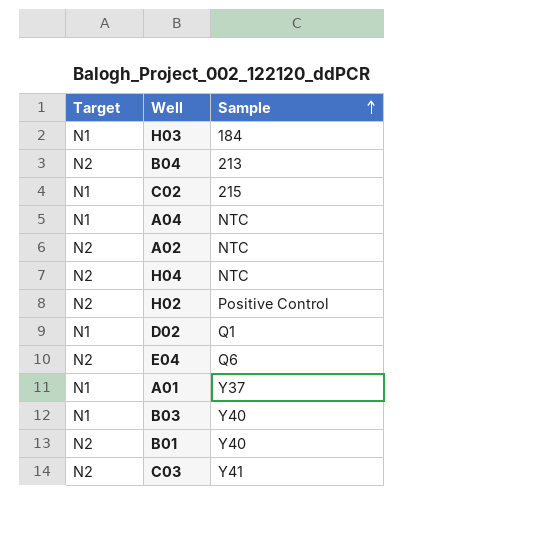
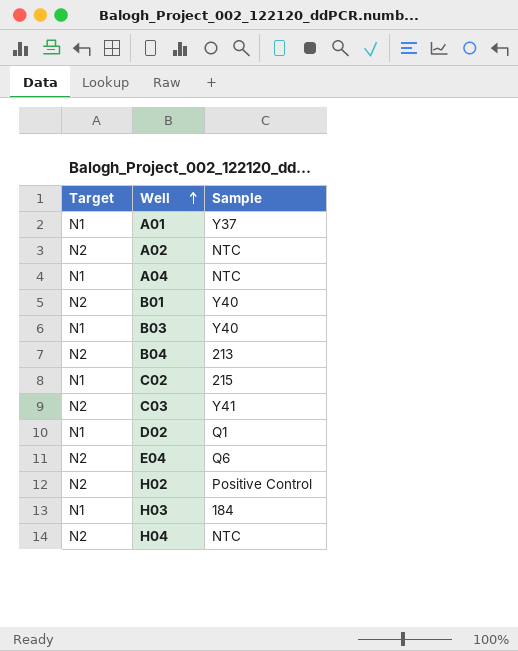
row order: Sample ascending -> Well ascending

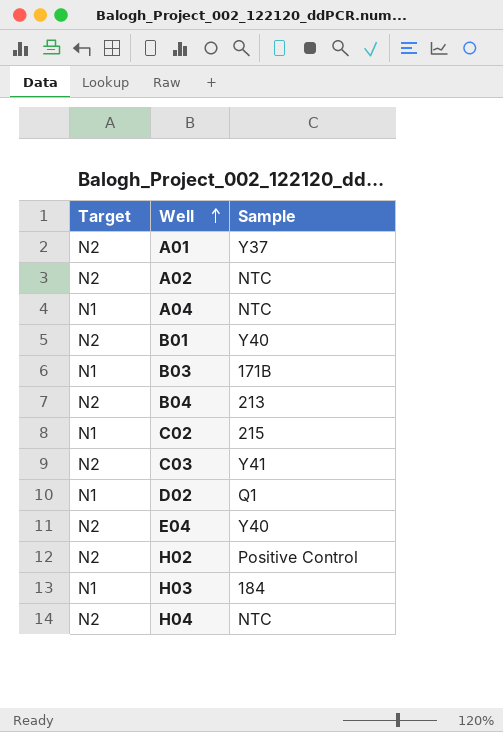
A01 | Target: N1 -> N2
B03 | Sample: Y40 -> 171B
E04 | Sample: Q6 -> Y40

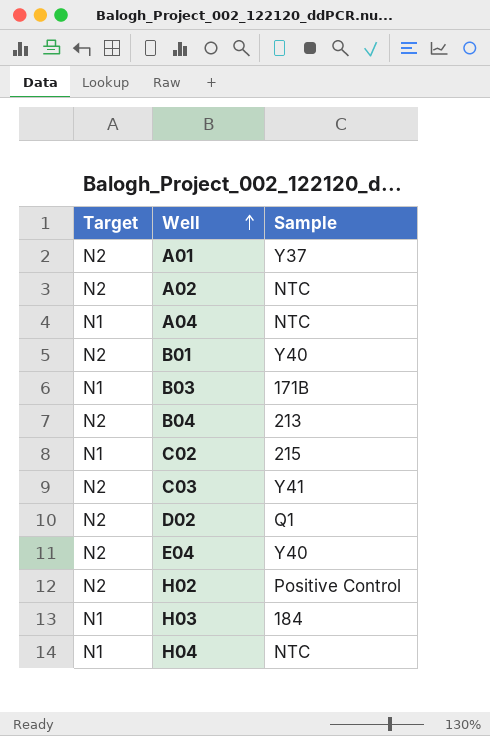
D02 | Target: N1 -> N2
H04 | Target: N2 -> N1

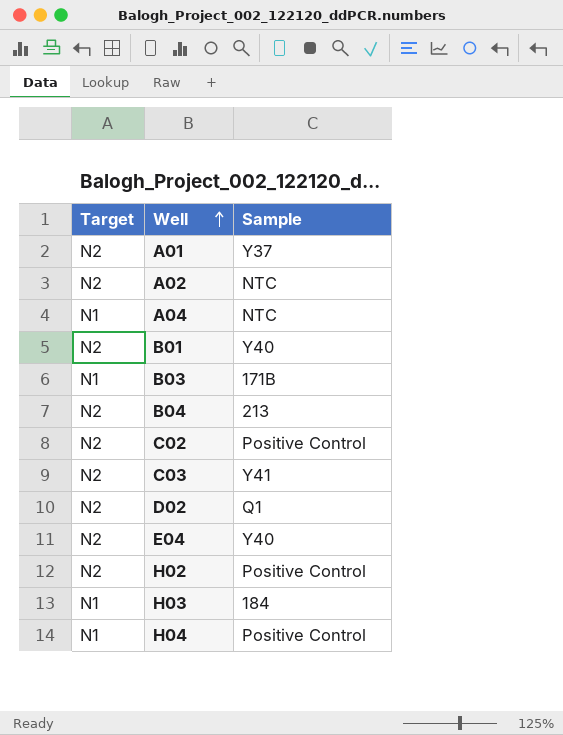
C02 | Target: N1 -> N2
C02 | Sample: 215 -> Positive Control
H04 | Sample: NTC -> Positive Control

